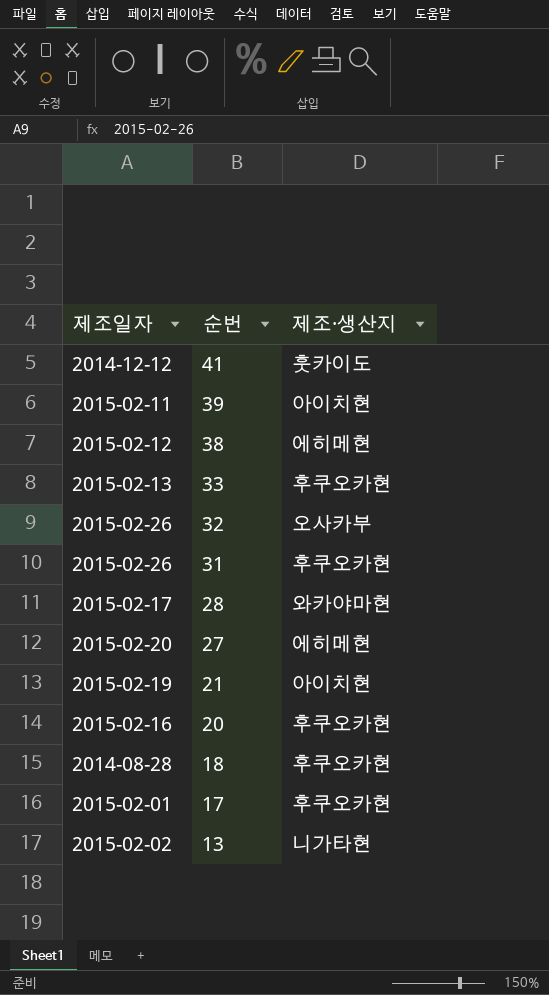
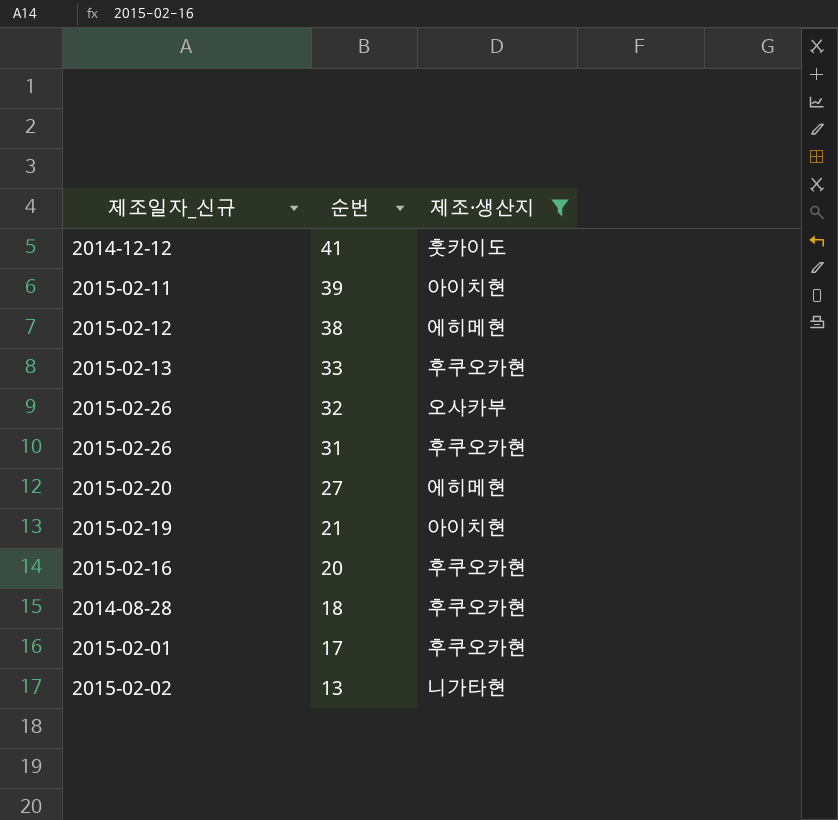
filter: none -> 제조·생산지 != 와카야마현
column name: 제조일자 -> 제조일자_신규

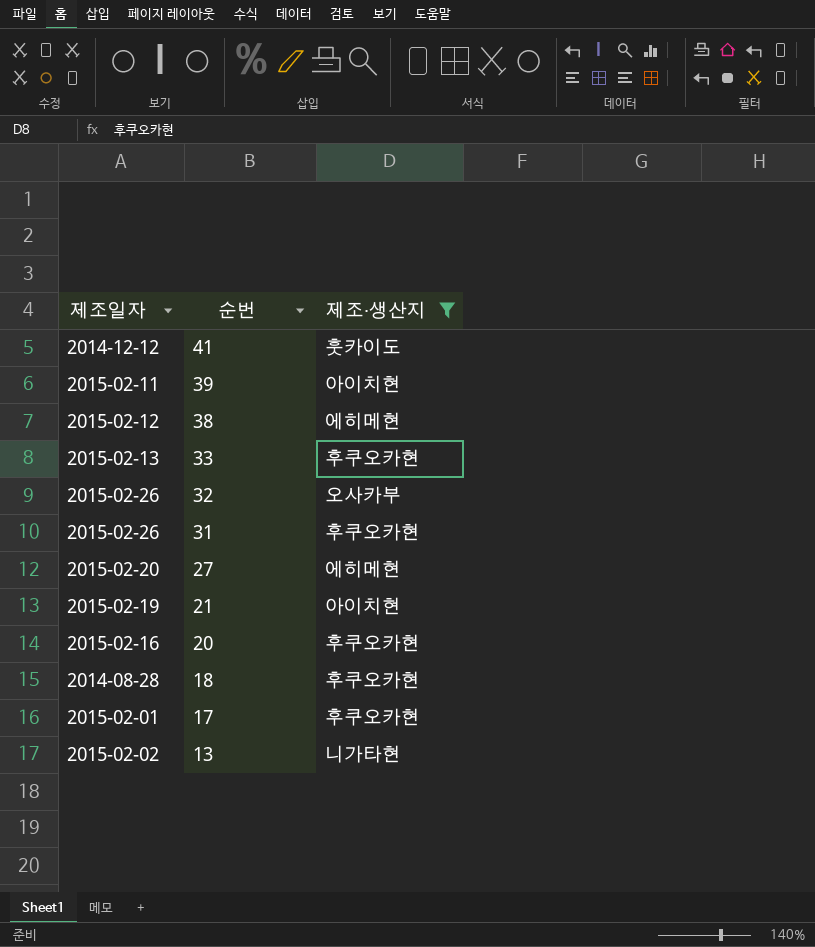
column name: 제조일자_신규 -> 제조일자

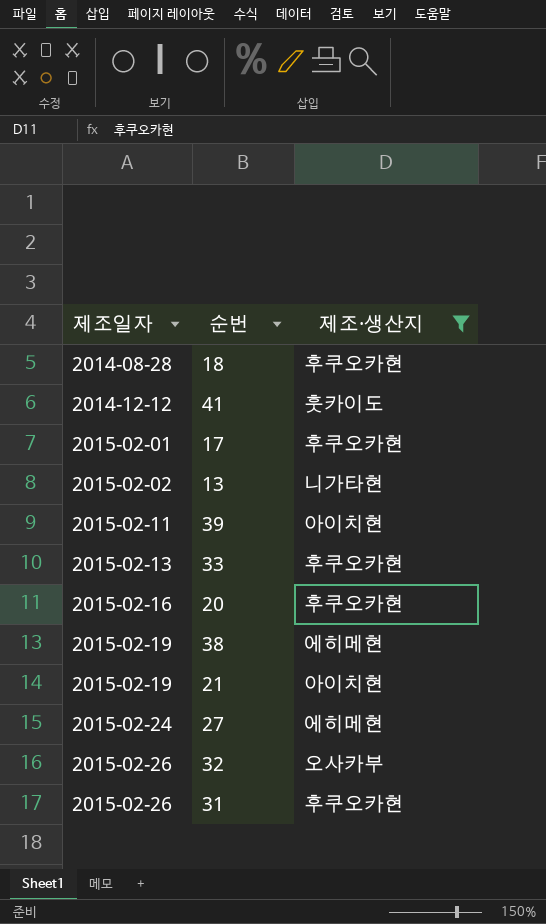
row order: 순번 descending -> 제조일자 ascending
38 | 제조일자: 2015-02-12 -> 2015-02-19
27 | 제조일자: 2015-02-20 -> 2015-02-24

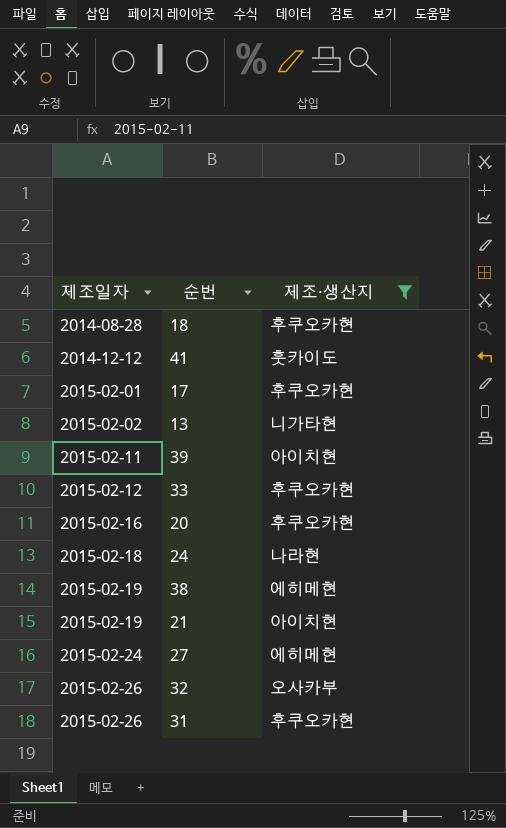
33 | 제조일자: 2015-02-13 -> 2015-02-12
row 24: none -> 2015-02-18 | 나라현

